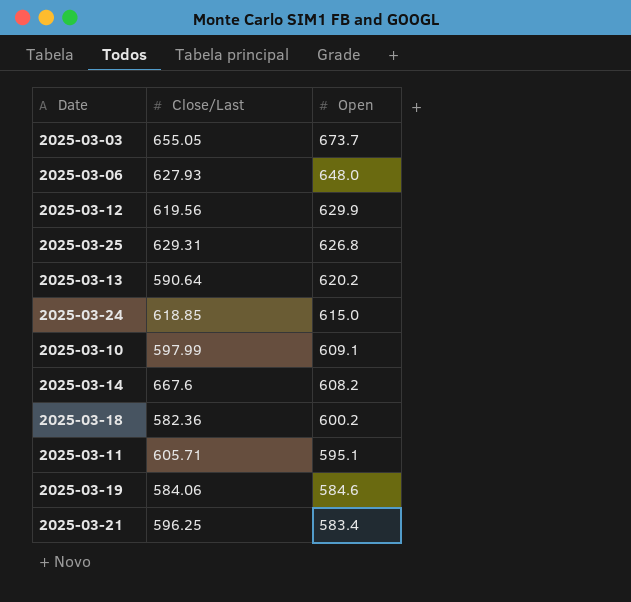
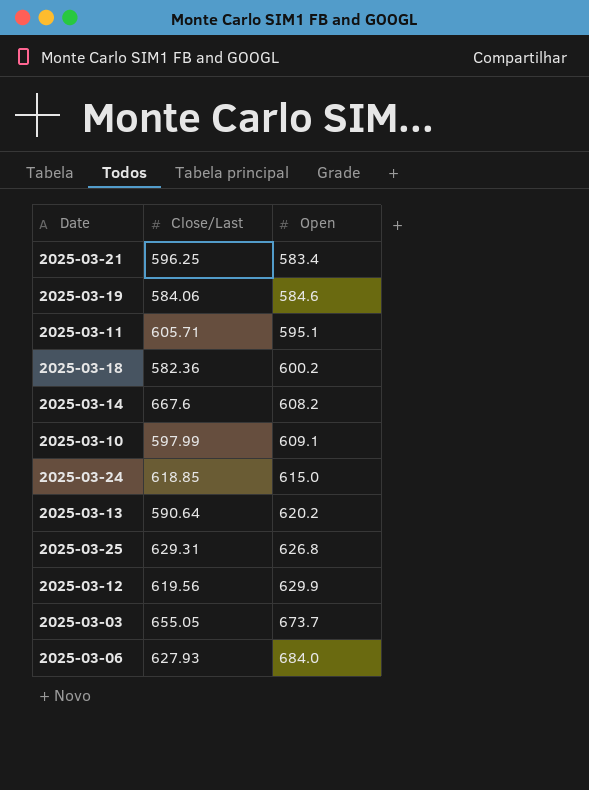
row order: Open descending -> Open ascending
2025-03-06 | Open: 648.0 -> 684.0

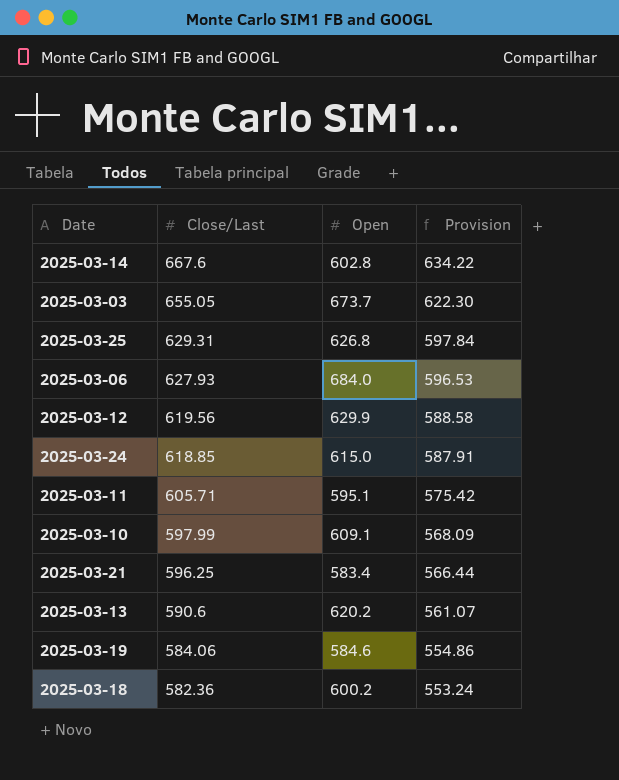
row order: Open ascending -> Close/Last descending
column Provision | formula: none -> [Close/Last] * 0.95
2025-03-14 | Open: 608.2 -> 602.8
2025-03-13 | Close/Last: 590.64 -> 590.6

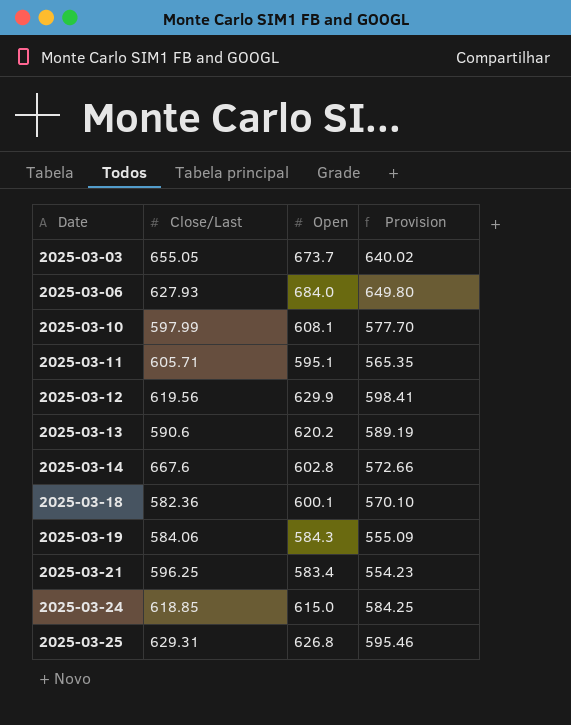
row order: Close/Last descending -> Date ascending
column Provision | formula: [Close/Last] * 0.95 -> [Open] * 0.95
2025-03-10 | Open: 609.1 -> 608.1
2025-03-18 | Open: 600.2 -> 600.1
2025-03-19 | Open: 584.6 -> 584.3

